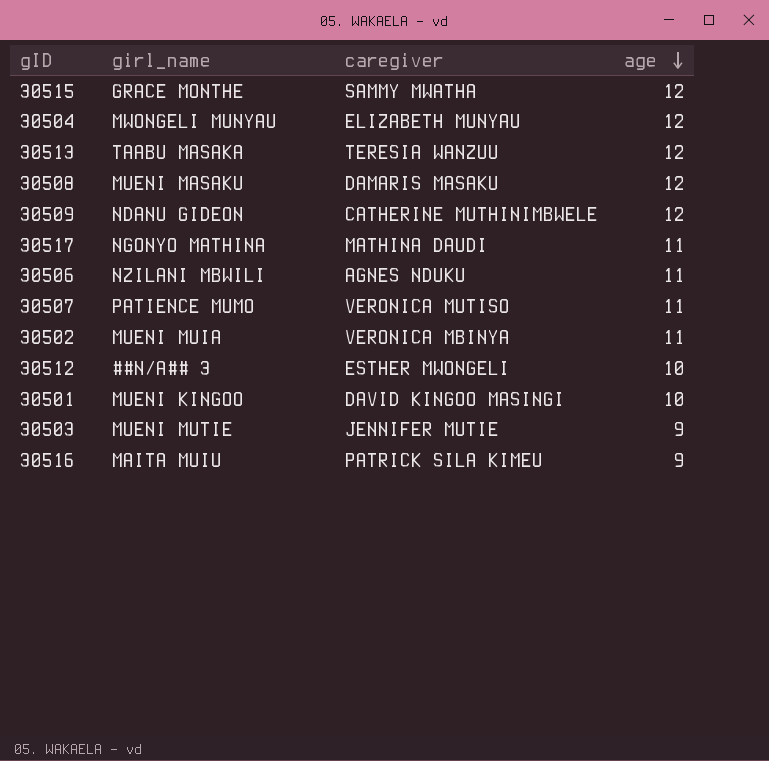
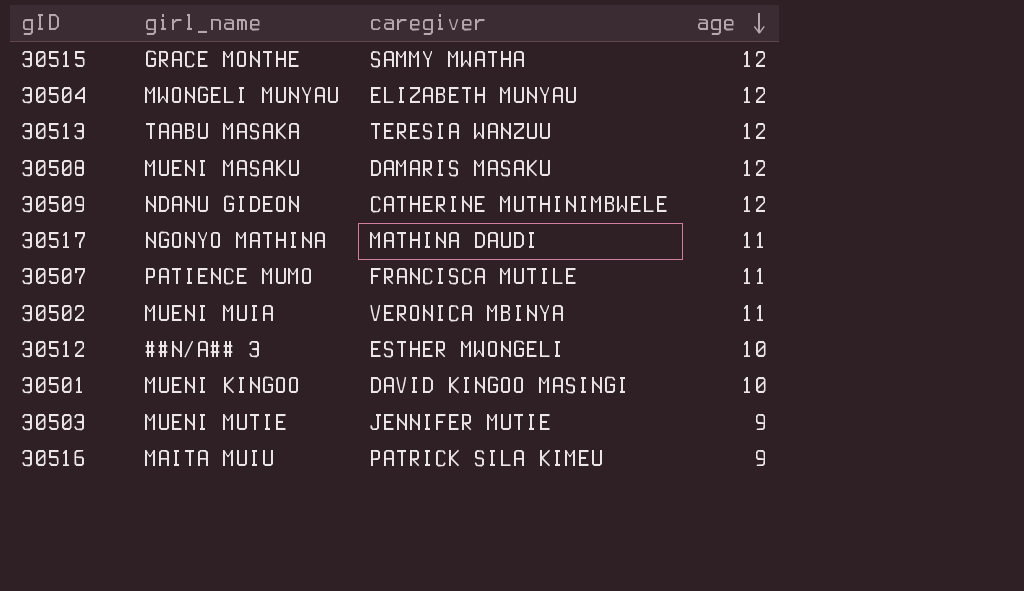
row 30506: NZILANI MBWILI | AGNES NDUKU | 11 -> none
30507 | caregiver: VERONICA MUTISO -> FRANCISCA MUTILE

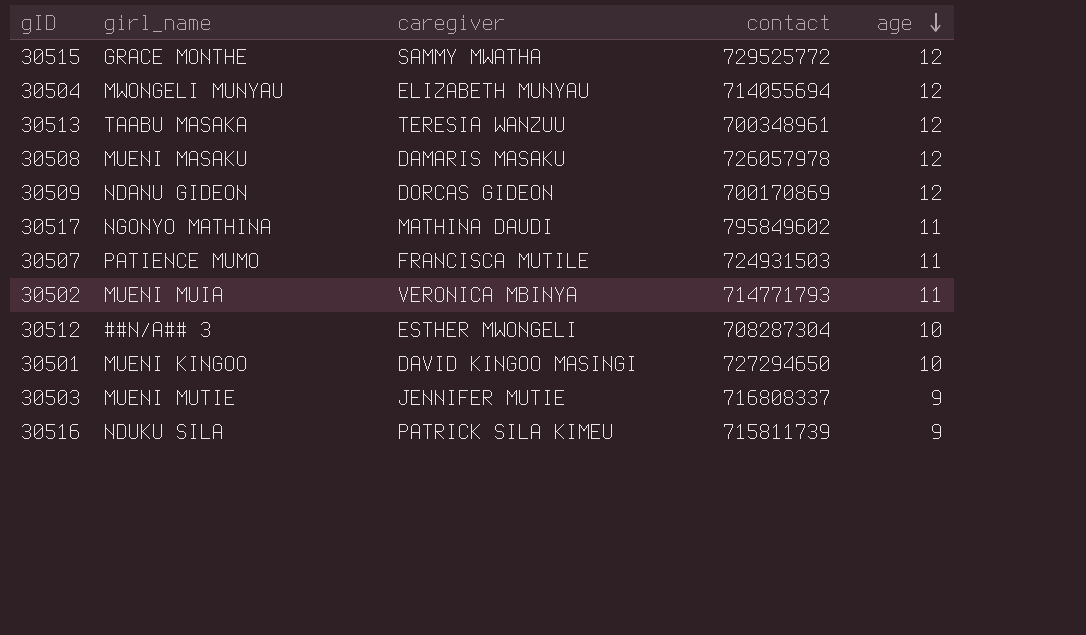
column contact | position: none -> 4
30509 | caregiver: CATHERINE MUTHINIMBWELE -> DORCAS GIDEON
30516 | girl_name: MAITA MUIU -> NDUKU SILA

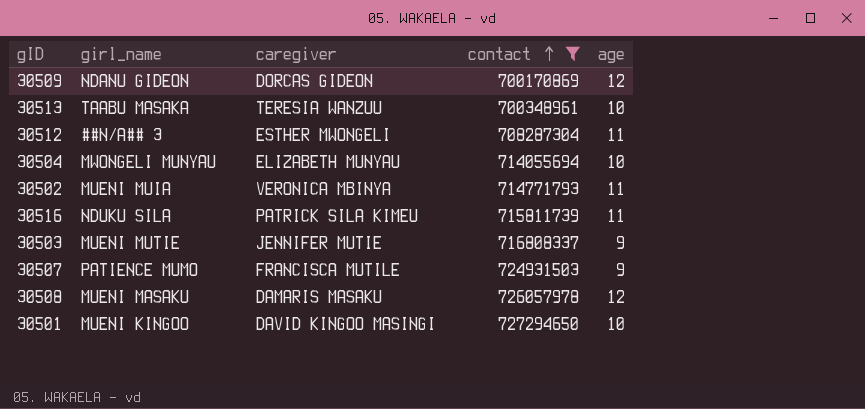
filter: none -> contact <= 727294650
row order: age descending -> contact ascending
30513 | age: 12 -> 10
30512 | age: 10 -> 11
30504 | age: 12 -> 10
30516 | age: 9 -> 11
30507 | age: 11 -> 9

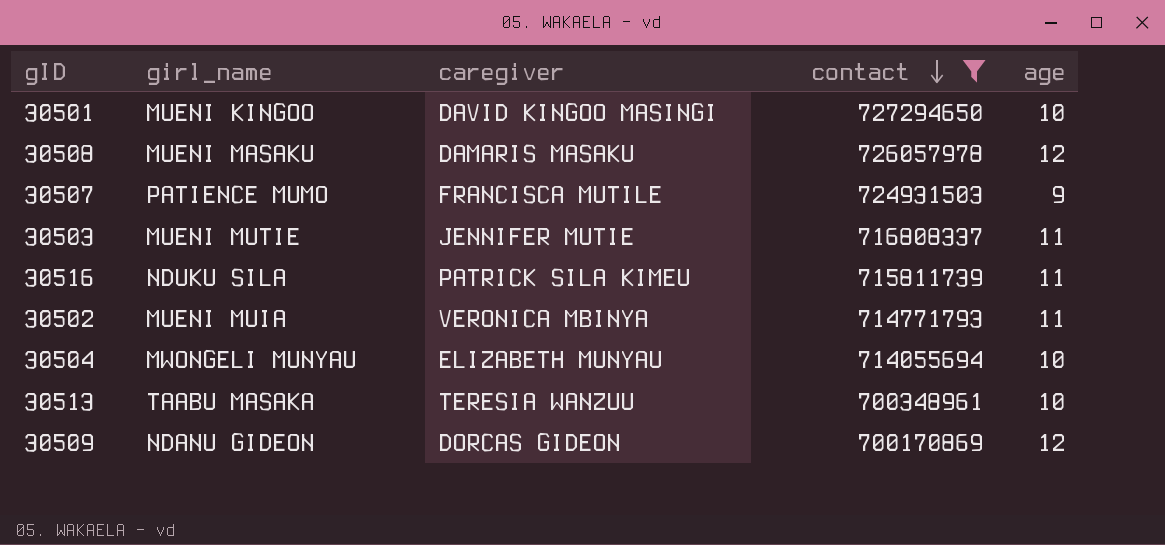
row order: contact ascending -> contact descending
row 30512: ##N/A## 3 | ESTHER MWONGELI | 708287304 | 11 -> none
30503 | age: 9 -> 11

